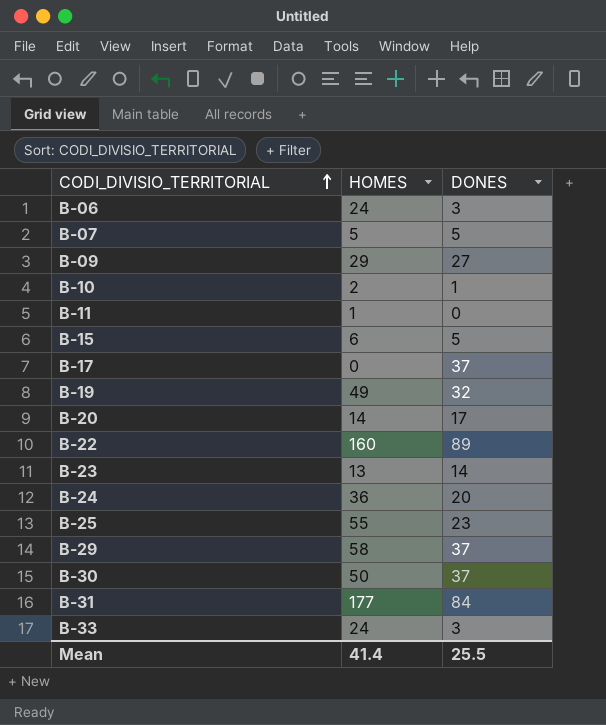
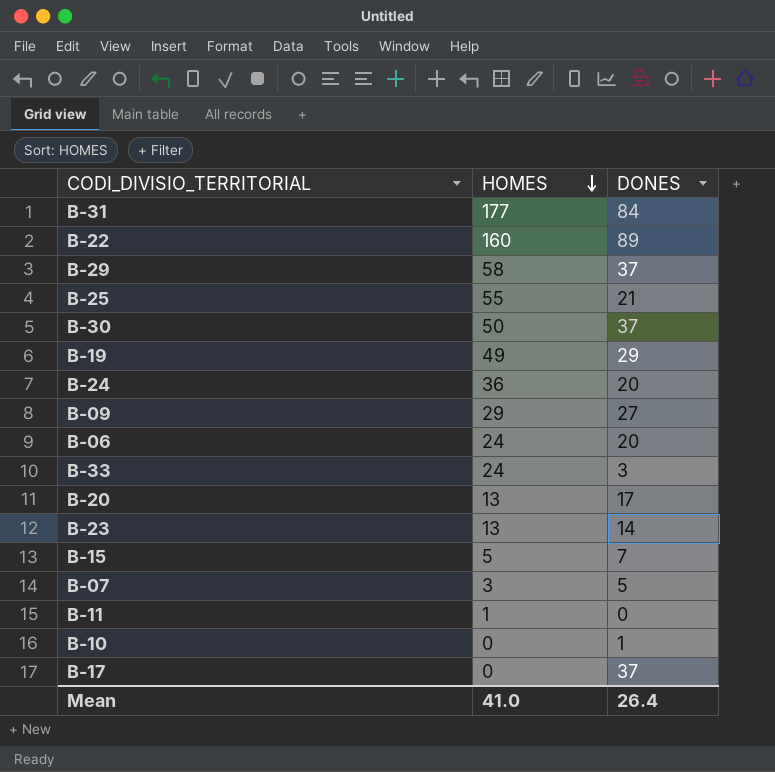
row order: CODI_DIVISIO_TERRITORIAL ascending -> HOMES descending
B-25 | DONES: 23 -> 21
B-19 | DONES: 32 -> 29
B-06 | DONES: 3 -> 20
B-20 | HOMES: 14 -> 13
B-15 | HOMES: 6 -> 5
B-15 | DONES: 5 -> 7
B-07 | HOMES: 5 -> 3
B-10 | HOMES: 2 -> 0
Mean | HOMES: 41.4 -> 41.0
Mean | DONES: 25.5 -> 26.4

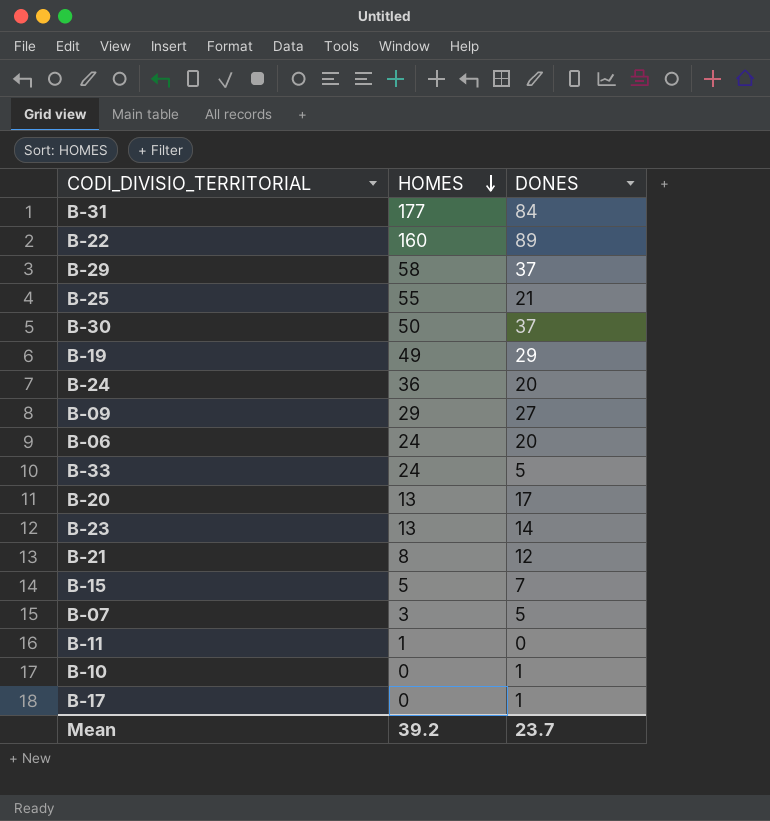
B-33 | DONES: 3 -> 5
row B-21: none -> 8 | 12
B-17 | DONES: 37 -> 1
Mean | HOMES: 41.0 -> 39.2
Mean | DONES: 26.4 -> 23.7

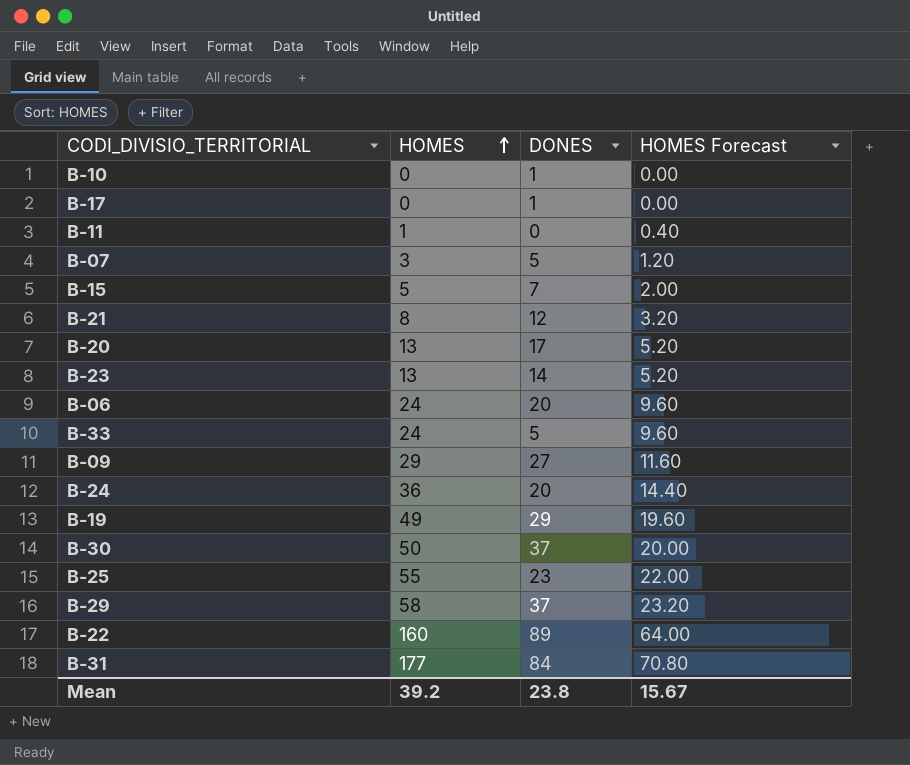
row order: HOMES descending -> HOMES ascending
column HOMES Forecast | formula: none -> [HOMES] * 0.4
B-25 | DONES: 21 -> 23
Mean | DONES: 23.7 -> 23.8

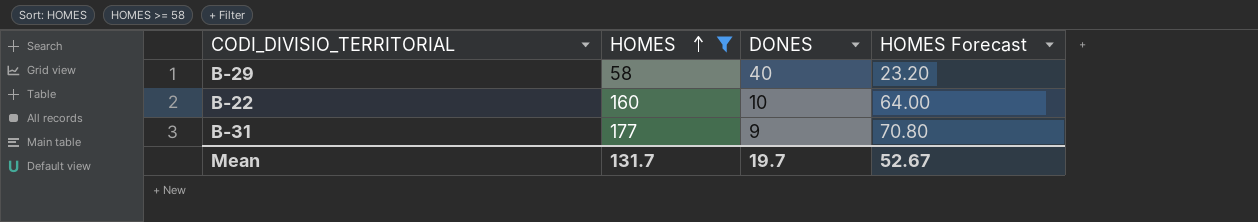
filter: none -> HOMES >= 58
B-29 | DONES: 37 -> 40
B-22 | DONES: 89 -> 10
B-31 | DONES: 84 -> 9
Mean | HOMES: 39.2 -> 131.7
Mean | DONES: 23.8 -> 19.7
Mean | HOMES Forecast: 15.67 -> 52.67

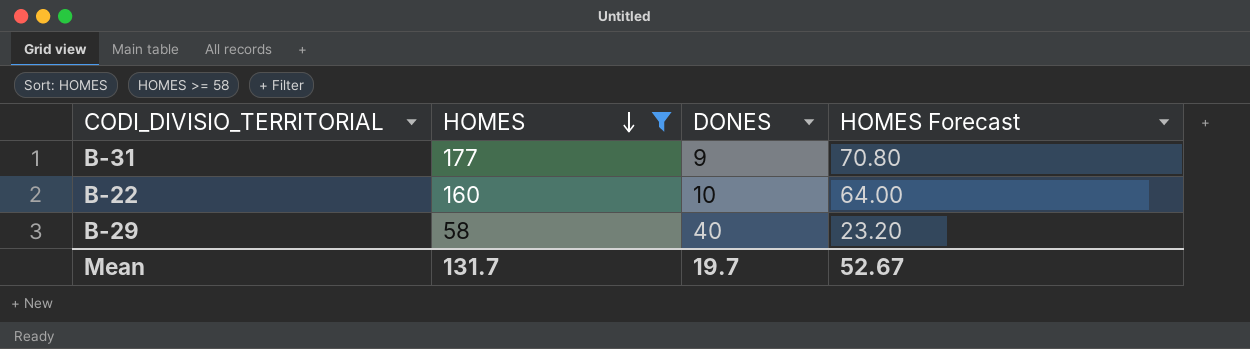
row order: HOMES ascending -> HOMES descending

